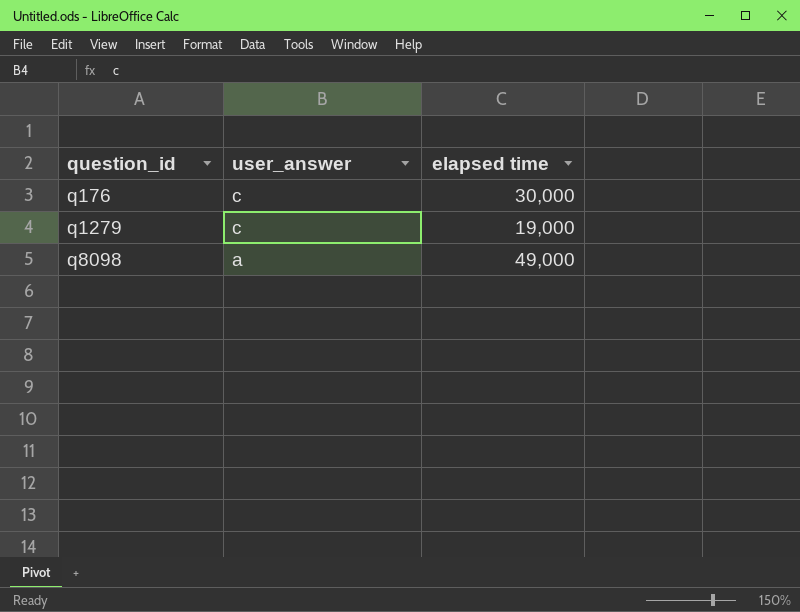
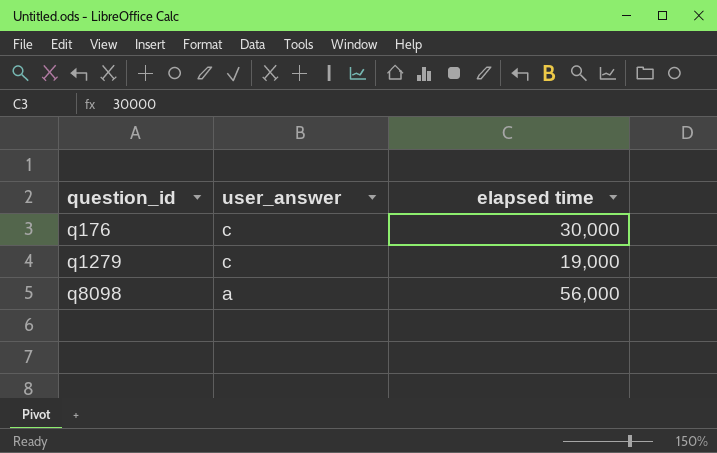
q8098 | elapsed time: 49,000 -> 56,000

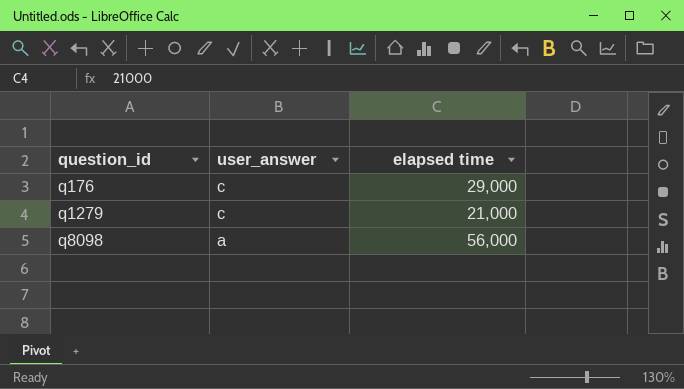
q176 | elapsed time: 30,000 -> 29,000
q1279 | elapsed time: 19,000 -> 21,000

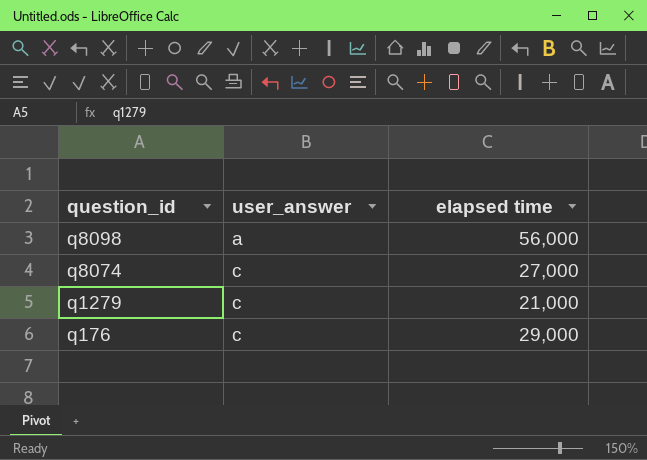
row order: question_id ascending -> question_id descending
row q8074: none -> c | 27,000

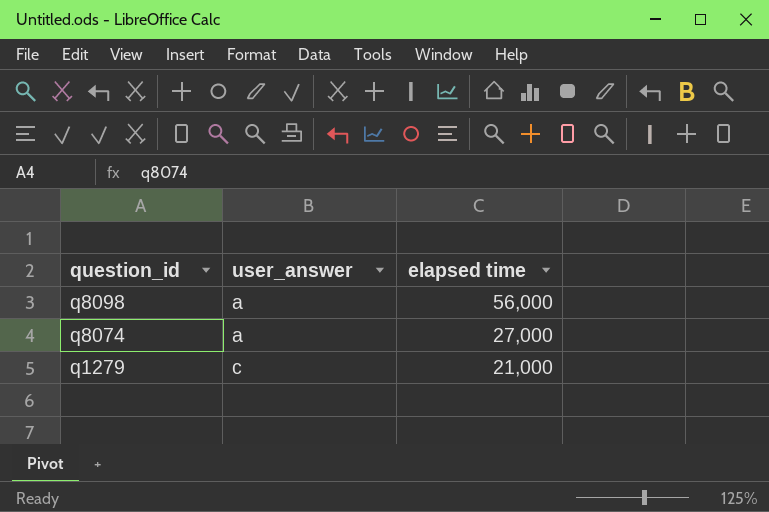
row q176: c | 29,000 -> none
q8074 | user_answer: c -> a

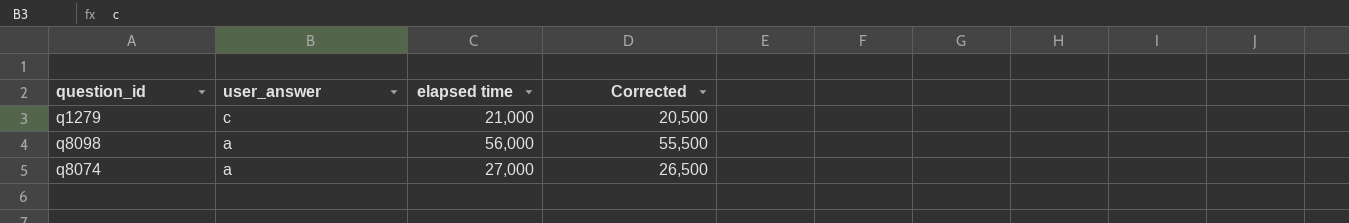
row order: question_id descending -> user_answer descending
column Corrected | formula: none -> [elapsed time] - 500

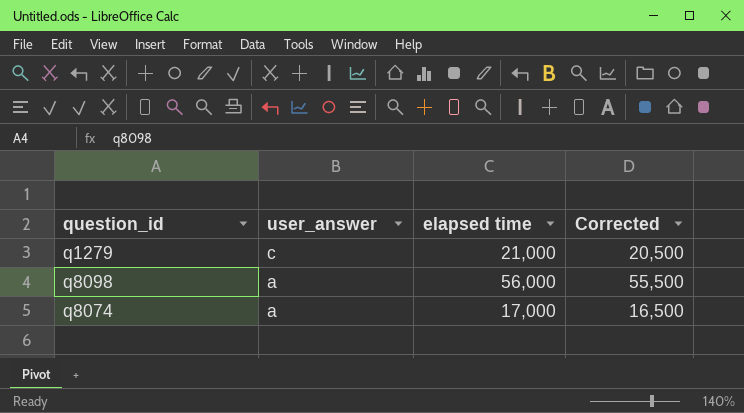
q8074 | elapsed time: 27,000 -> 17,000
q8074 | Corrected: 26,500 -> 16,500

